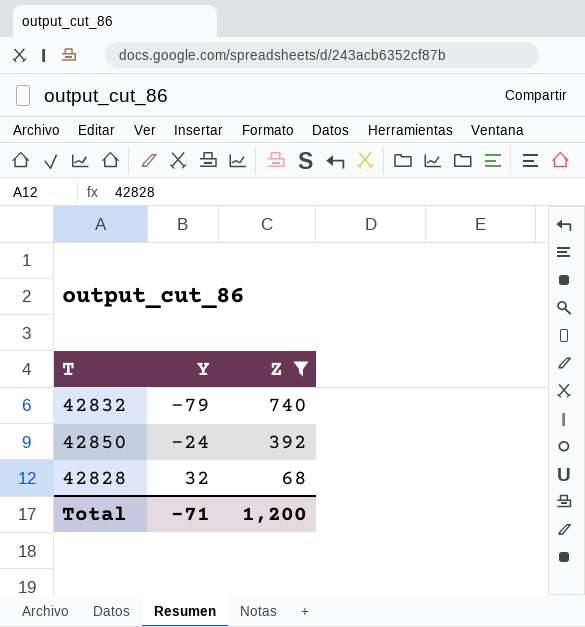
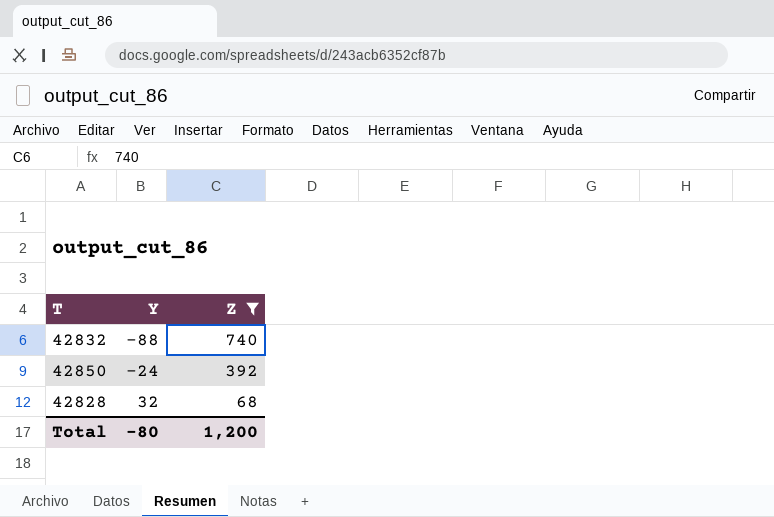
42832 | Y: -79 -> -88
Total | Y: -71 -> -80

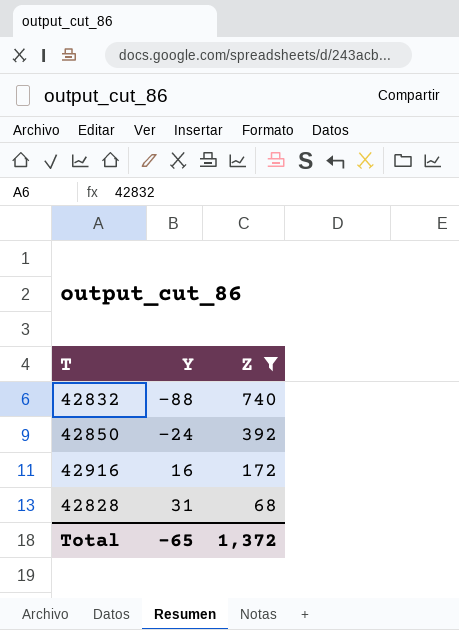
row 42916: none -> 16 | 172
42828 | Y: 32 -> 31
Total | Y: -80 -> -65
Total | Z: 1,200 -> 1,372

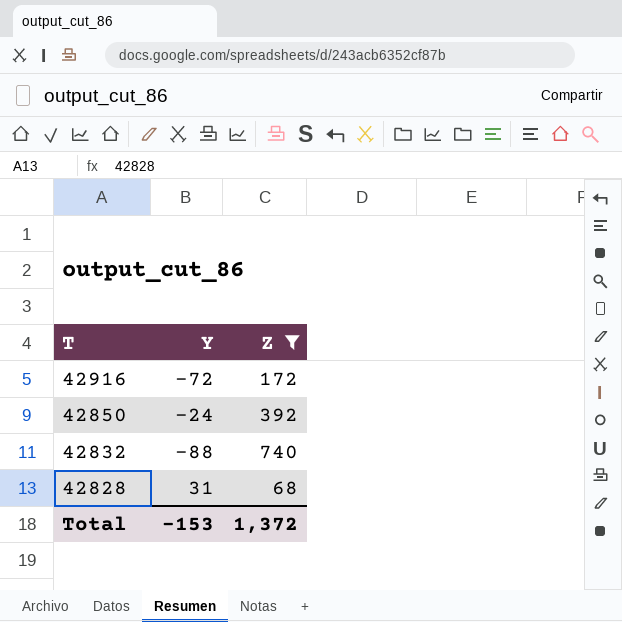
row order: Y ascending -> T descending
42916 | Y: 16 -> -72
Total | Y: -65 -> -153

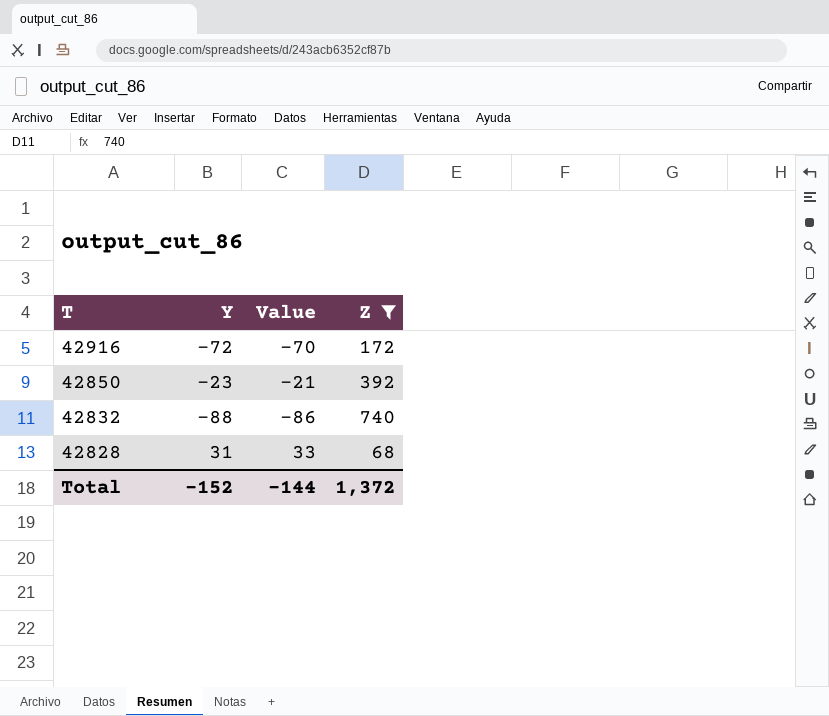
column Value | formula: none -> [Y] + 2
42850 | Y: -24 -> -23
Total | Y: -153 -> -152

